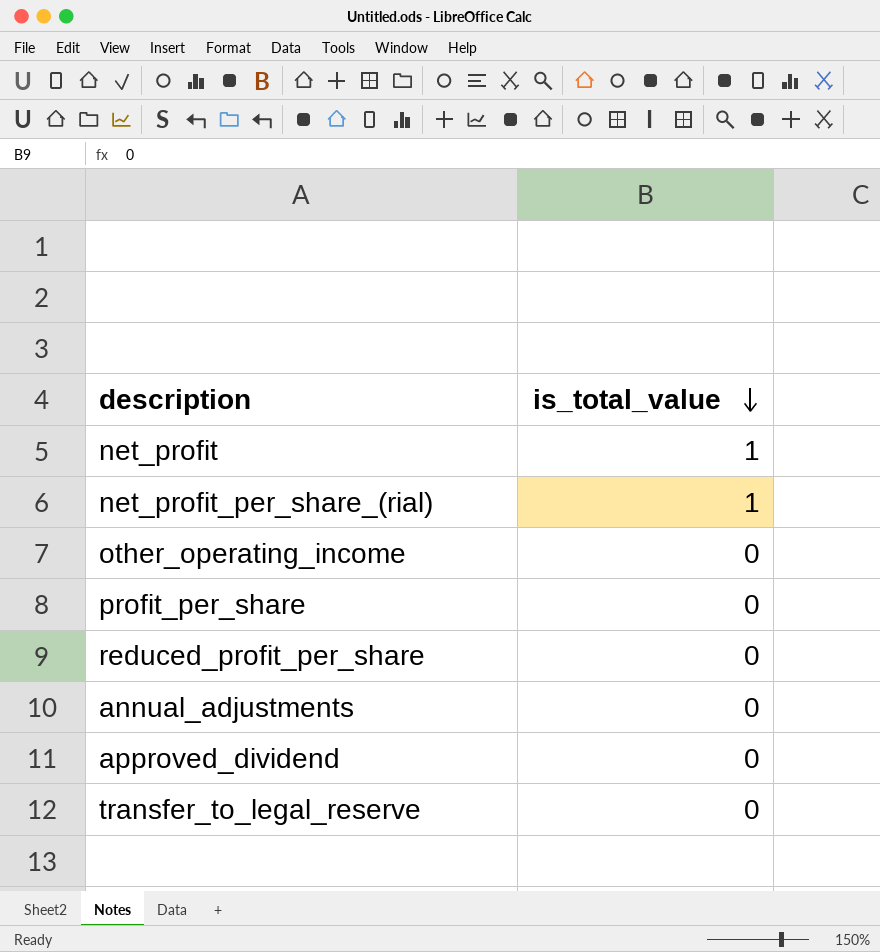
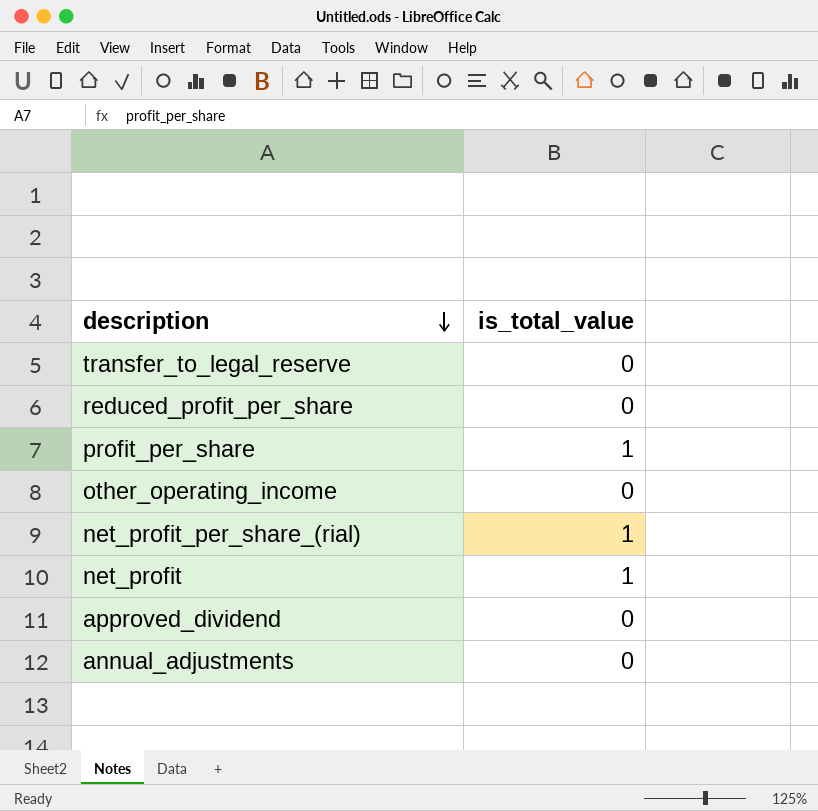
row order: is_total_value descending -> description descending
profit_per_share | is_total_value: 0 -> 1

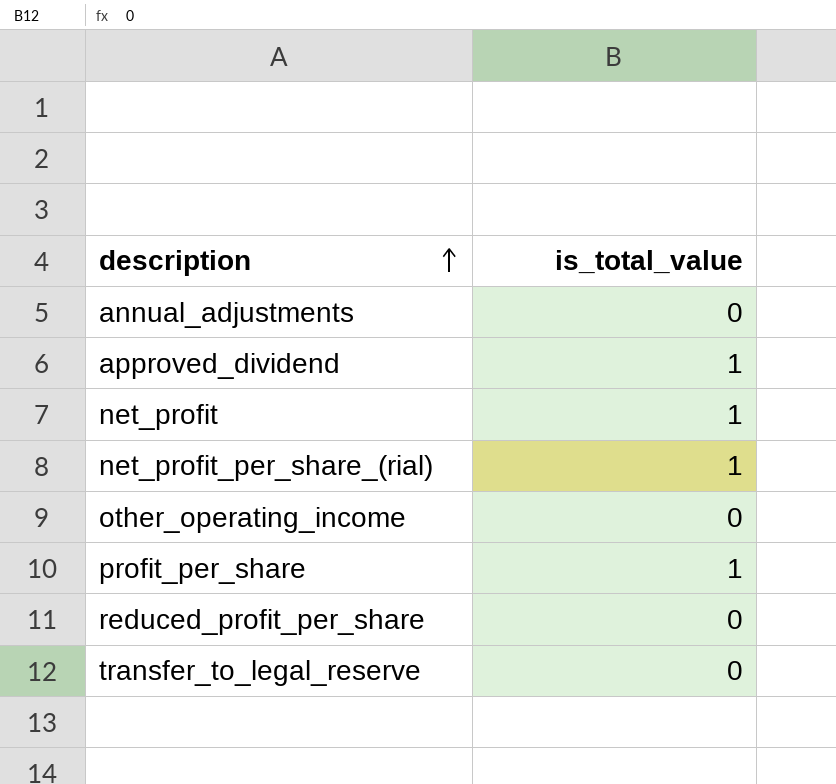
row order: description descending -> description ascending
approved_dividend | is_total_value: 0 -> 1

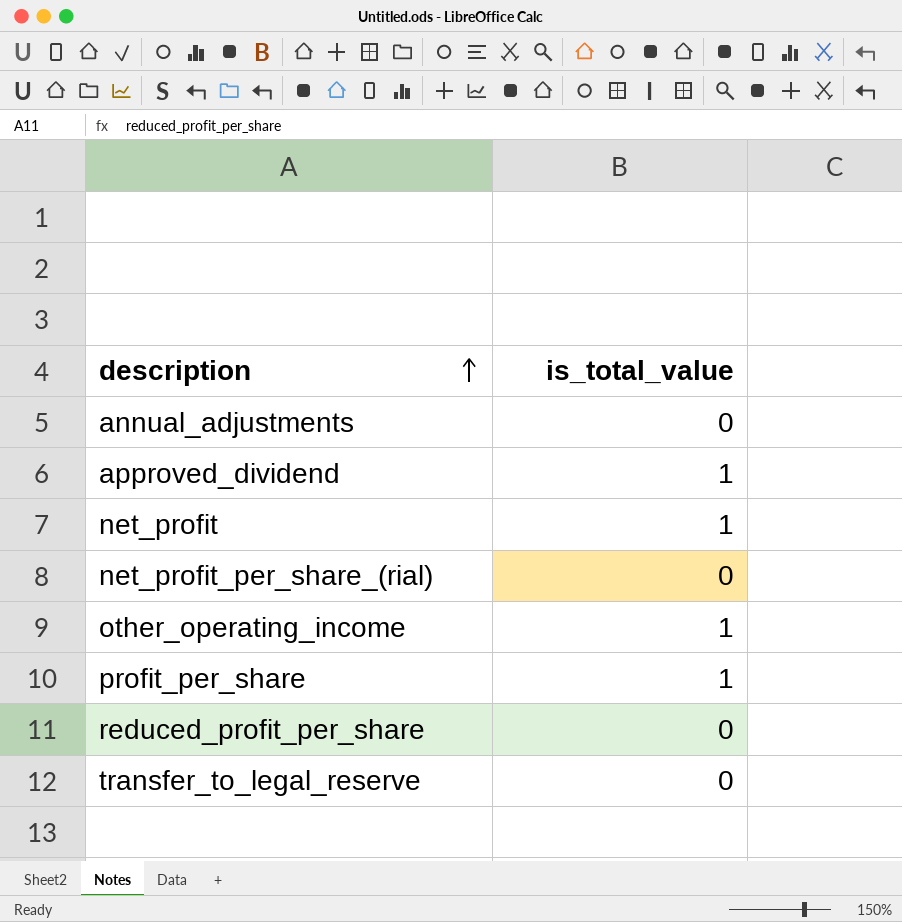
net_profit_per_share_(rial) | is_total_value: 1 -> 0
other_operating_income | is_total_value: 0 -> 1

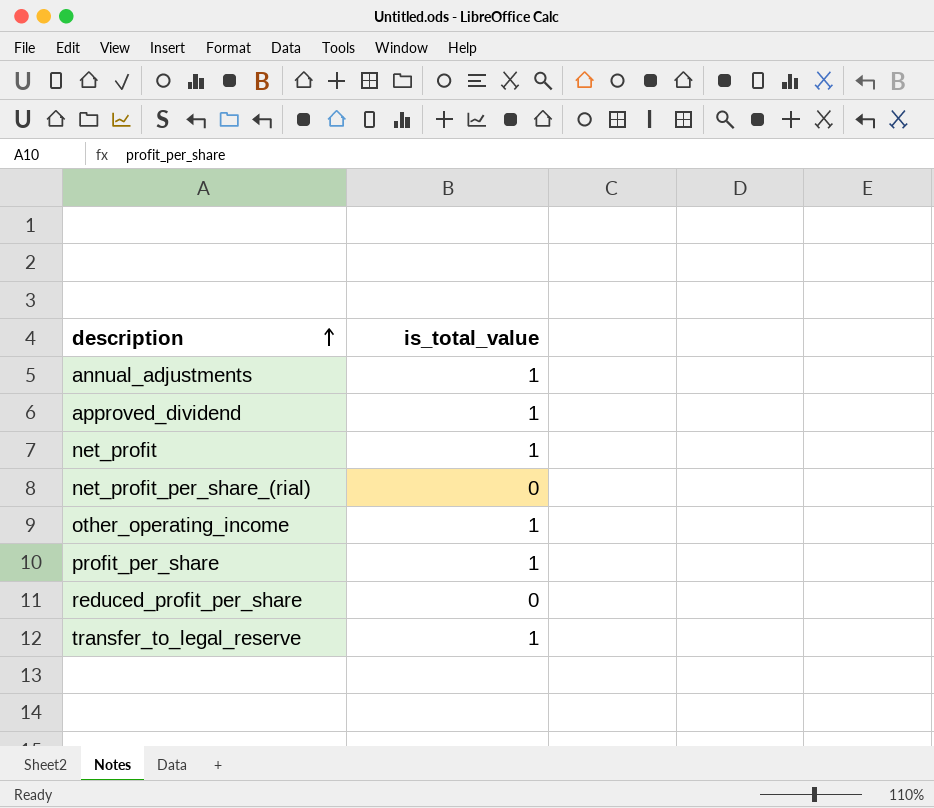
annual_adjustments | is_total_value: 0 -> 1
transfer_to_legal_reserve | is_total_value: 0 -> 1

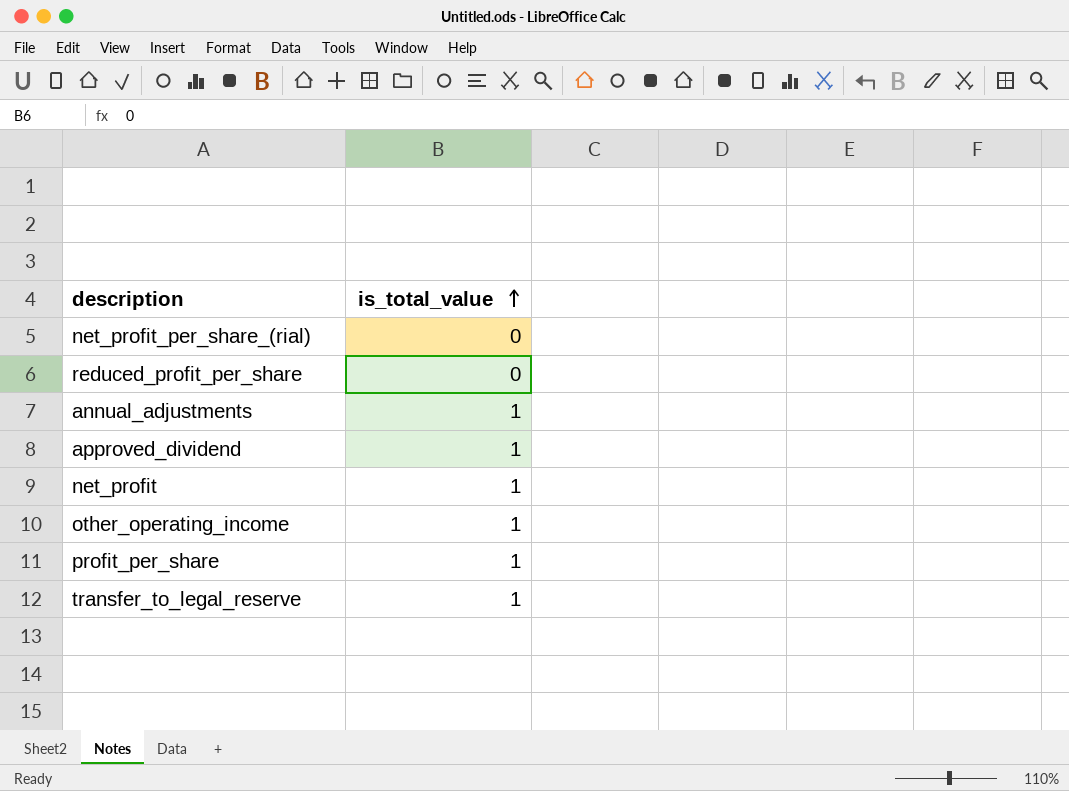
row order: description ascending -> is_total_value ascending

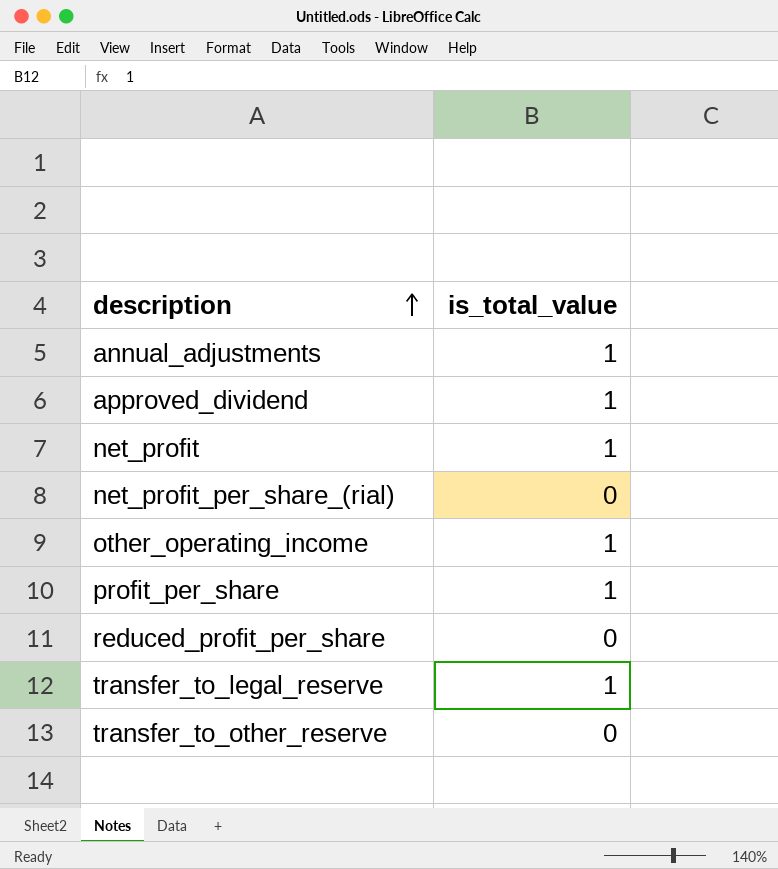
row order: is_total_value ascending -> description ascending
row transfer_to_other_reserve: none -> 0

